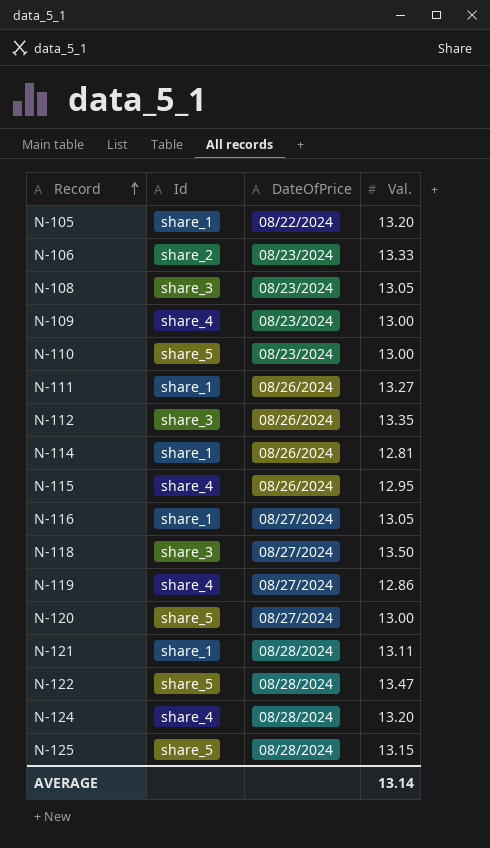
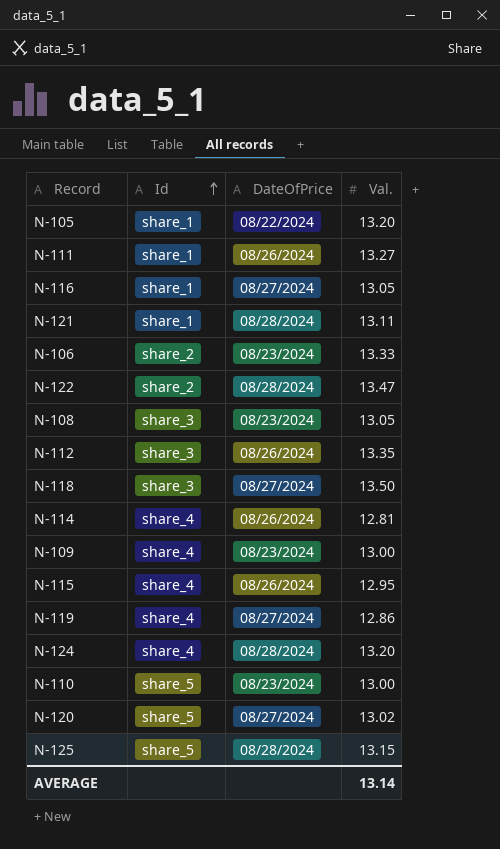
row order: Record ascending -> Id ascending
N-122 | Id: share_5 -> share_2
N-114 | Id: share_1 -> share_4
N-120 | Val.: 13.00 -> 13.02

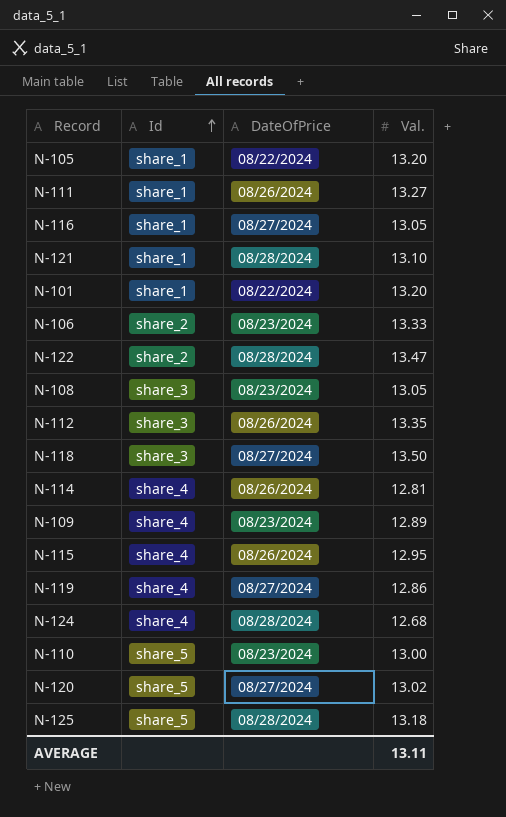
N-121 | Val.: 13.11 -> 13.10
row N-101: none -> share_1 | 08/22/2024 | 13.20
N-109 | Val.: 13.00 -> 12.89
N-124 | Val.: 13.20 -> 12.68
N-125 | Val.: 13.15 -> 13.18
AVERAGE | Val.: 13.14 -> 13.11

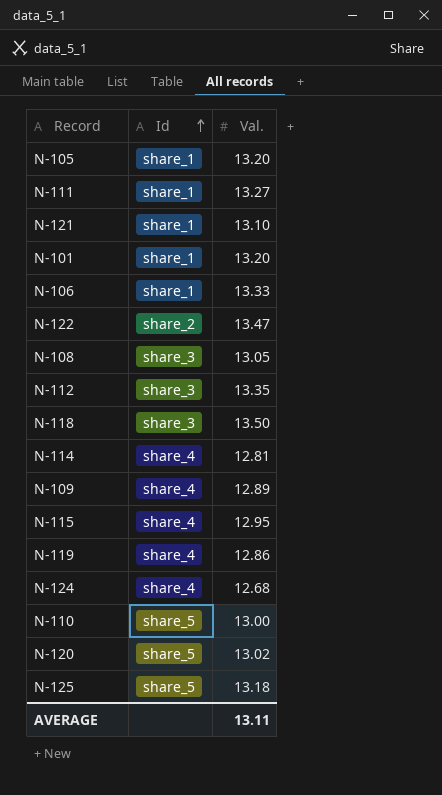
column DateOfPrice | position: 3 -> none
row N-116: share_1 | 08/27/2024 | 13.05 -> none
N-106 | Id: share_2 -> share_1

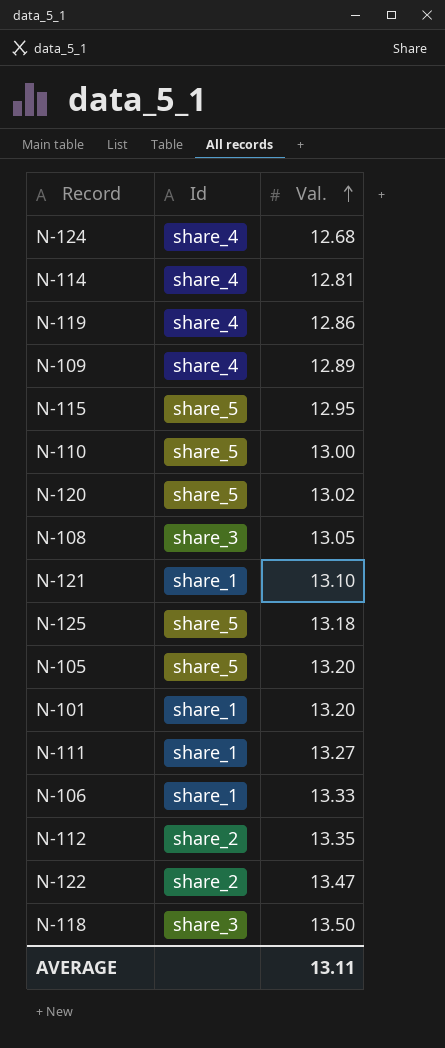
row order: Id ascending -> Val. ascending
N-115 | Id: share_4 -> share_5
N-105 | Id: share_1 -> share_5
N-112 | Id: share_3 -> share_2

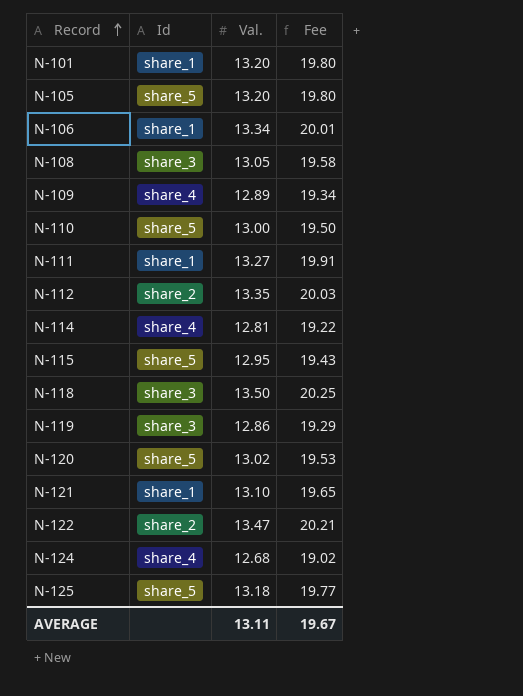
row order: Val. ascending -> Record ascending
column Fee | formula: none -> [Val.] * 1.5
N-106 | Val.: 13.33 -> 13.34
N-119 | Id: share_4 -> share_3

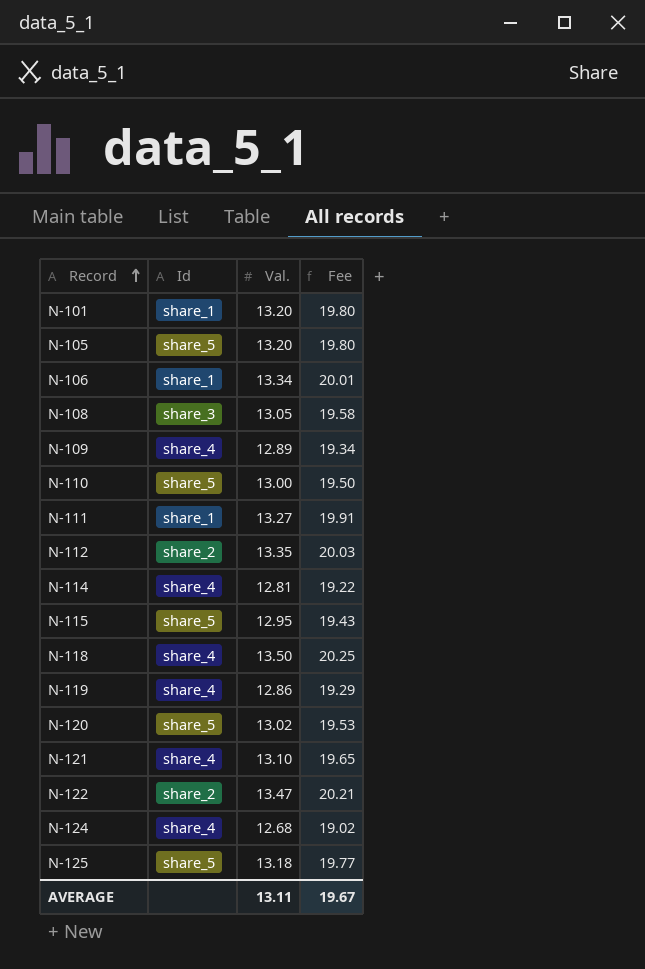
N-118 | Id: share_3 -> share_4
N-119 | Id: share_3 -> share_4
N-121 | Id: share_1 -> share_4

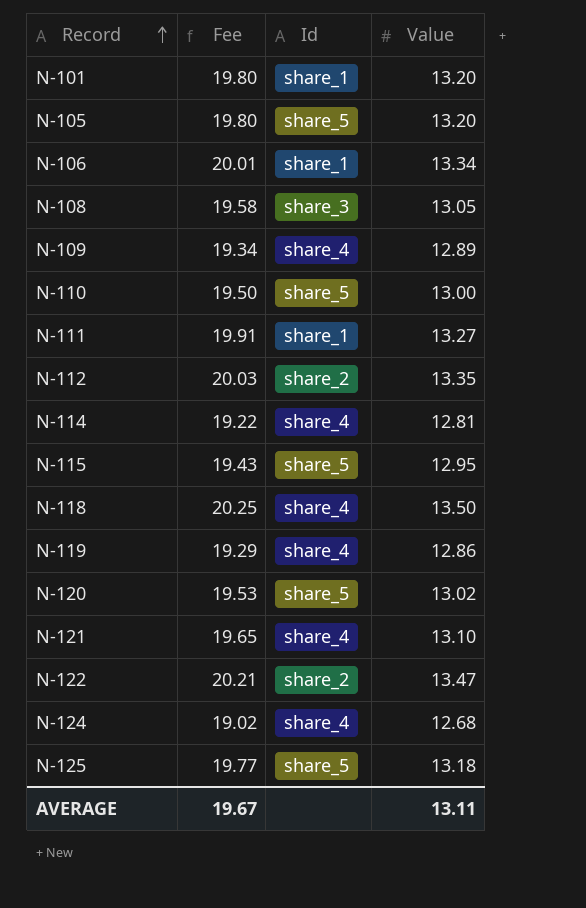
column Fee | position: 4 -> 2
column name: Val. -> Value

